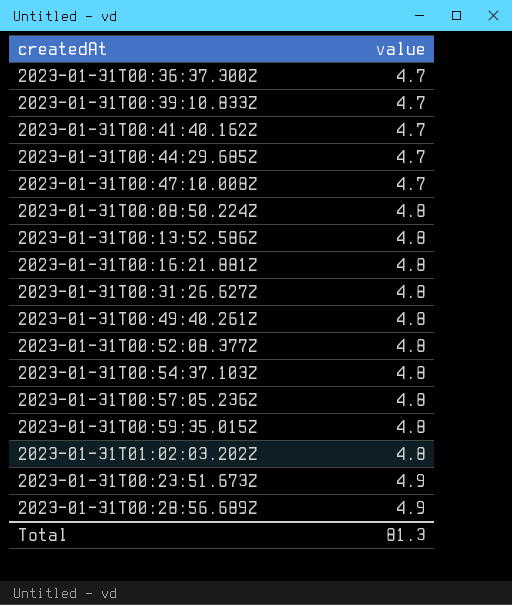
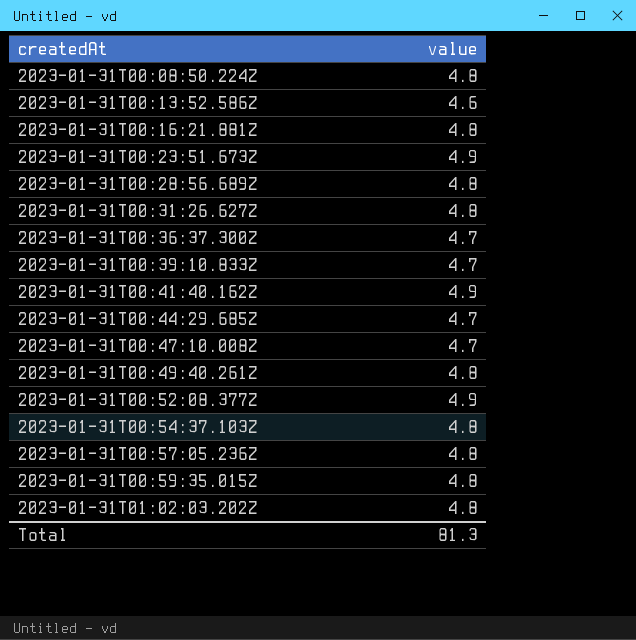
row order: value ascending -> createdAt ascending
2023-01-31T00:13:52.586Z | value: 4.8 -> 4.6
2023-01-31T00:28:56.689Z | value: 4.9 -> 4.8
2023-01-31T00:41:40.162Z | value: 4.7 -> 4.9
2023-01-31T00:52:08.377Z | value: 4.8 -> 4.9

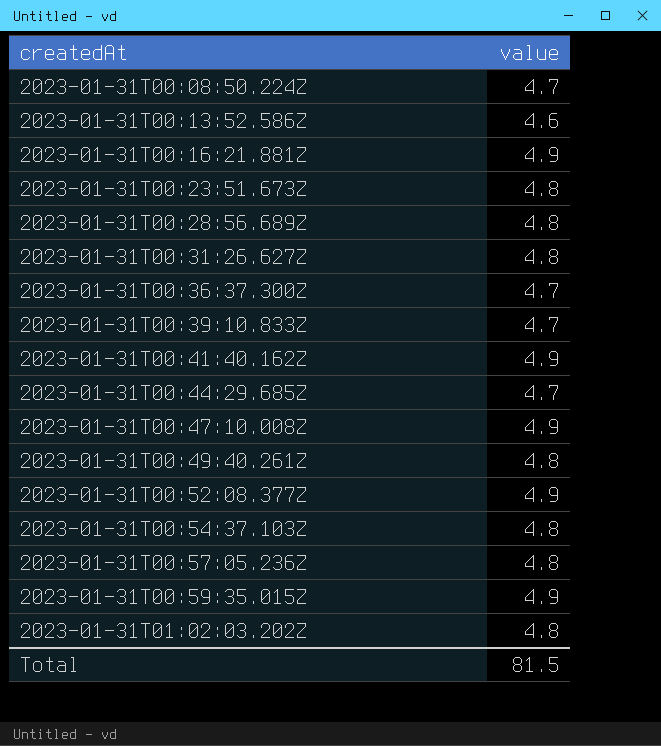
2023-01-31T00:08:50.224Z | value: 4.8 -> 4.7
2023-01-31T00:16:21.881Z | value: 4.8 -> 4.9
2023-01-31T00:23:51.673Z | value: 4.9 -> 4.8
2023-01-31T00:47:10.008Z | value: 4.7 -> 4.9
2023-01-31T00:59:35.015Z | value: 4.8 -> 4.9
Total | value: 81.3 -> 81.5

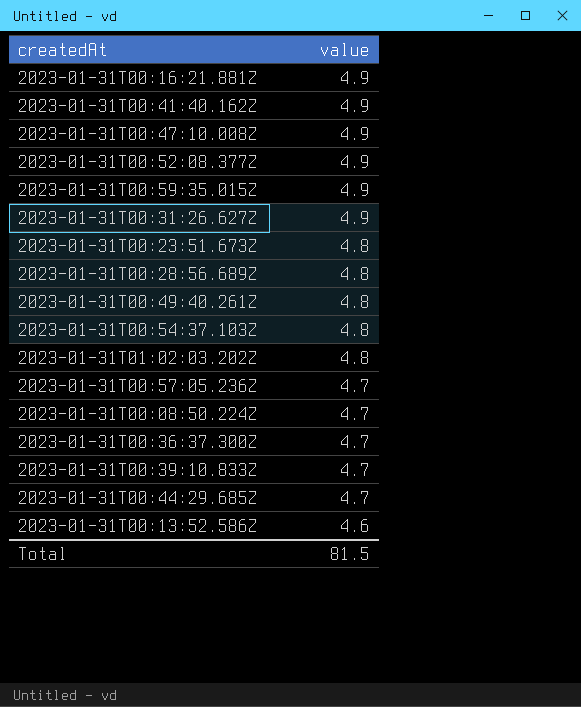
row order: createdAt ascending -> value descending
2023-01-31T00:31:26.627Z | value: 4.8 -> 4.9
2023-01-31T00:57:05.236Z | value: 4.8 -> 4.7

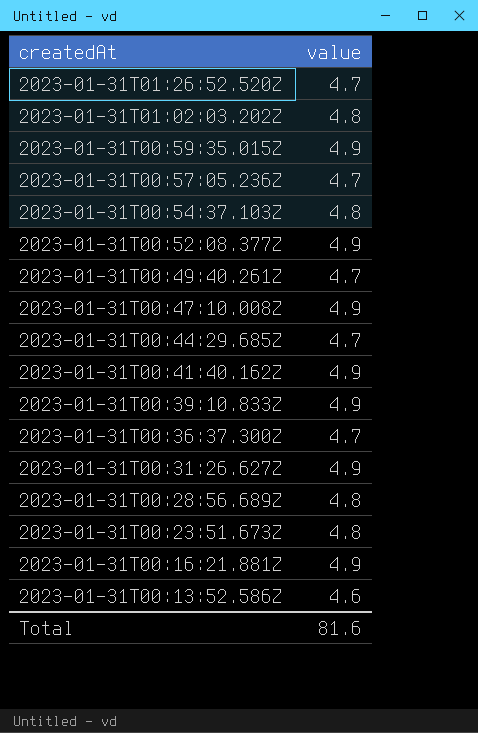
row order: value descending -> createdAt descending
row 2023-01-31T00:08:50.224Z: 4.7 -> none
row 2023-01-31T01:26:52.520Z: none -> 4.7
2023-01-31T00:49:40.261Z | value: 4.8 -> 4.7
2023-01-31T00:39:10.833Z | value: 4.7 -> 4.9
Total | value: 81.5 -> 81.6

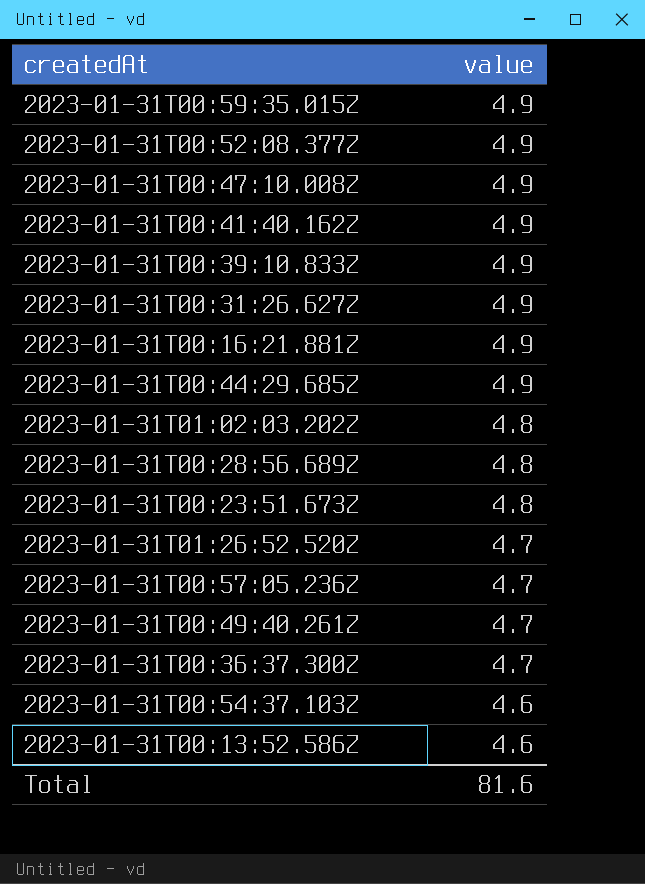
row order: createdAt descending -> value descending
2023-01-31T00:44:29.685Z | value: 4.7 -> 4.9
2023-01-31T00:54:37.103Z | value: 4.8 -> 4.6

